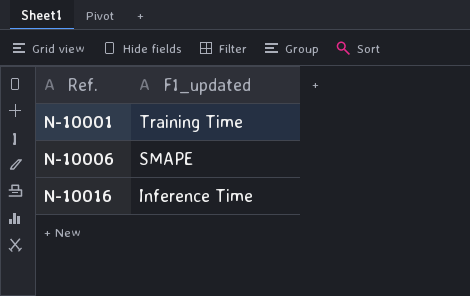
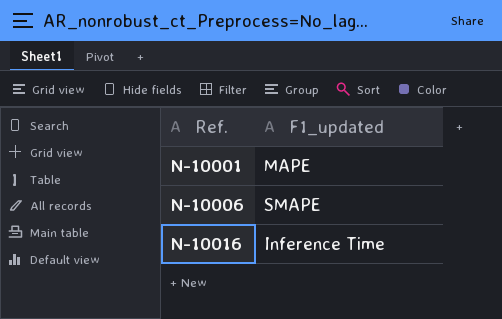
N-10001 | F1_updated: Training Time -> MAPE

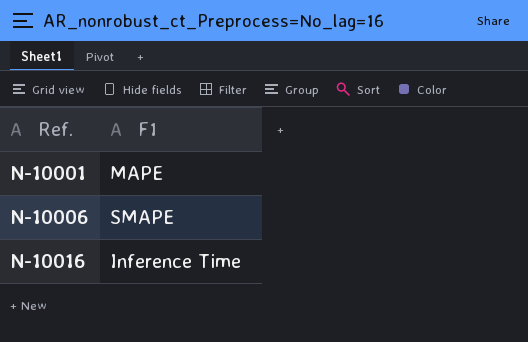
column name: F1_updated -> F1

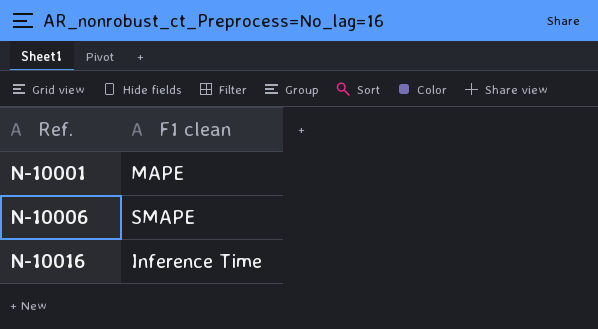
column name: F1 -> F1 clean

